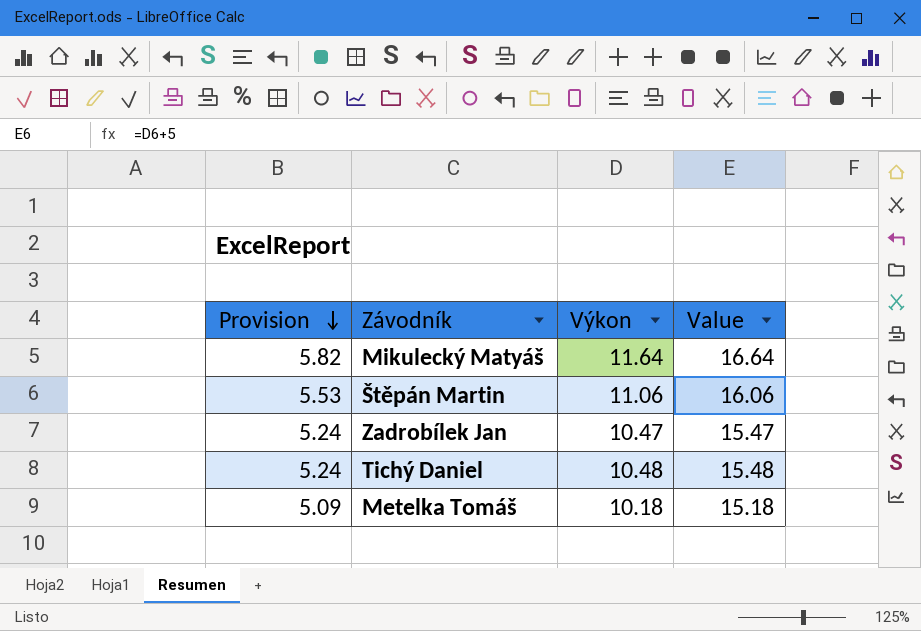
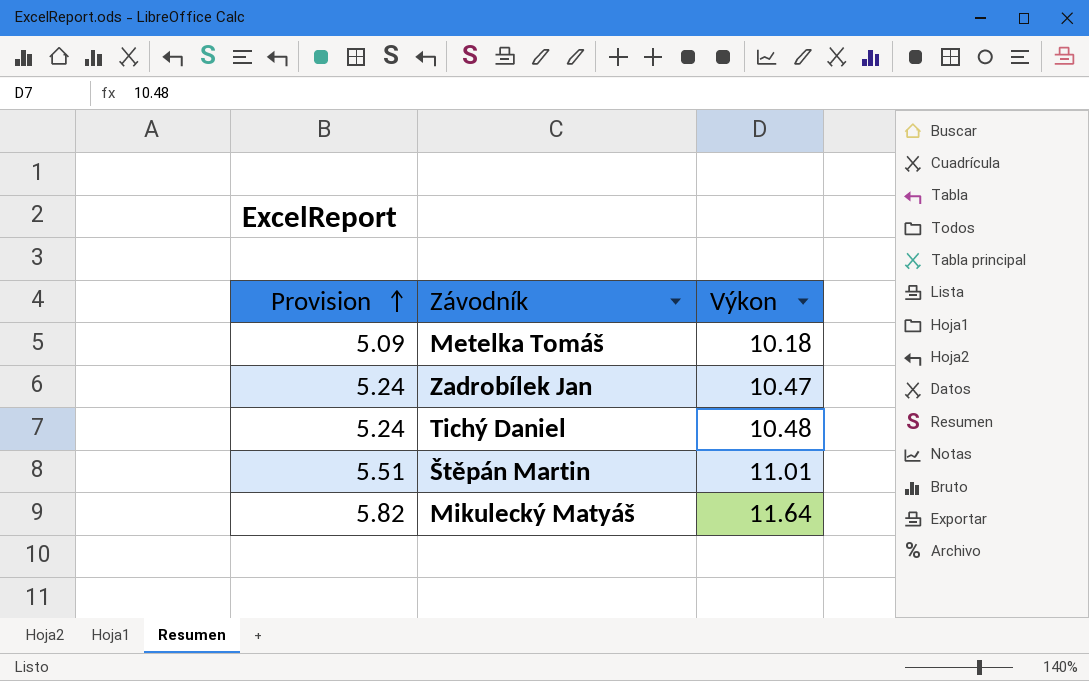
row order: Provision descending -> Provision ascending
column Value | formula: [Výkon] + 5 -> none
Štěpán Martin | Provision: 5.53 -> 5.51
Štěpán Martin | Výkon: 11.06 -> 11.01

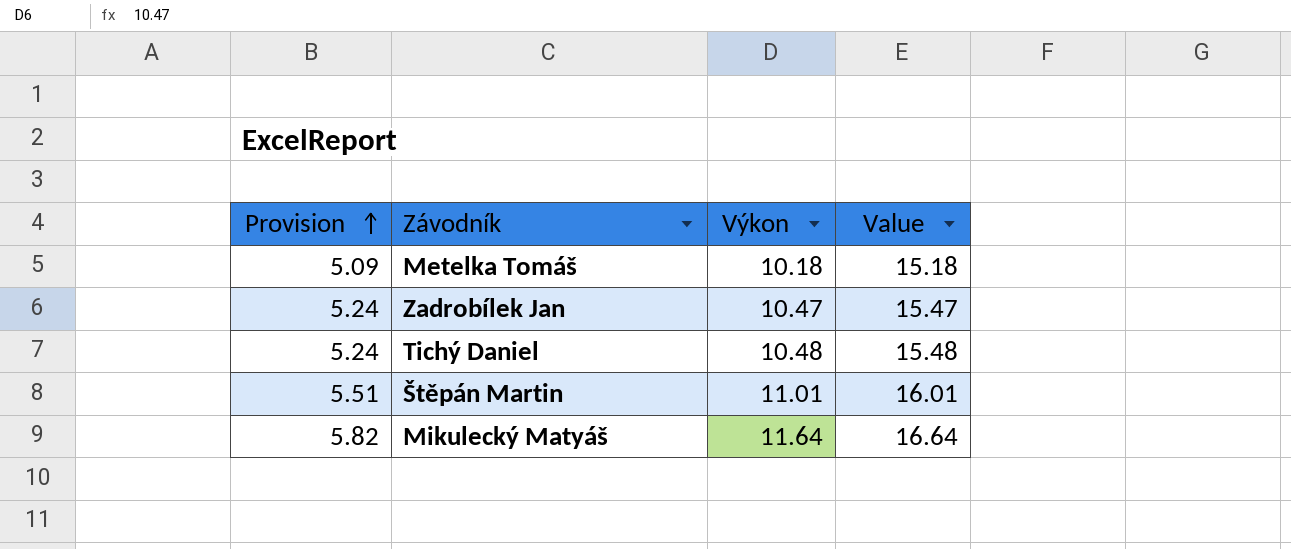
column Value | formula: none -> [Výkon] + 5

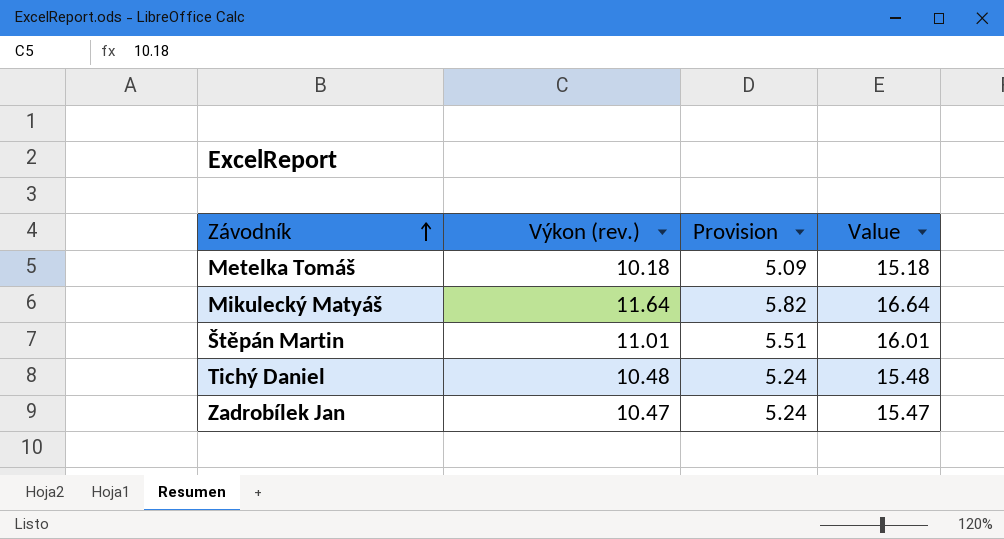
row order: Provision ascending -> Závodník ascending
column name: Výkon -> Výkon (rev.)
column Provision | position: 1 -> 3

